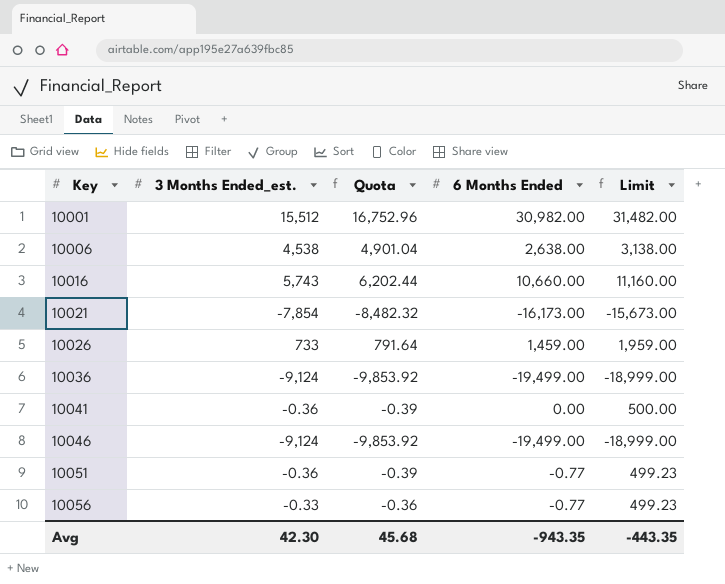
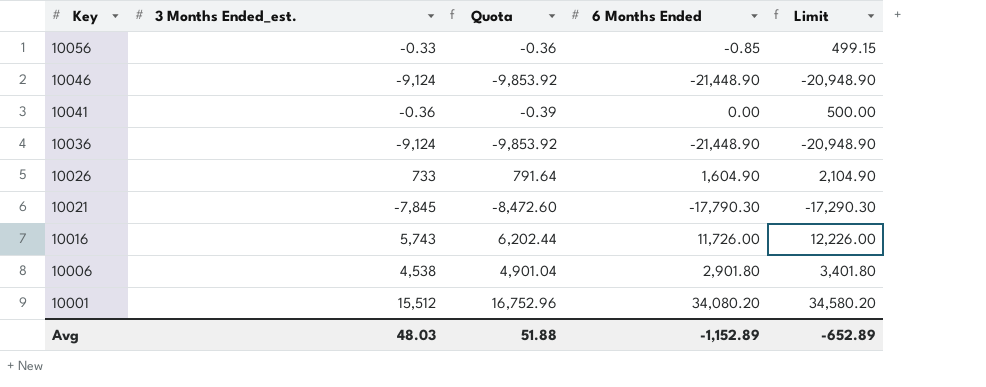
row order: Key ascending -> Key descending
row 10051: -0.36 | -0.39 | -0.77 | 499.23 -> none
10056 | 6 Months Ended: -0.77 -> -0.85
10056 | Limit: 499.23 -> 499.15
10046 | 6 Months Ended: -19,499.00 -> -21,448.90
10046 | Limit: -18,999.00 -> -20,948.90
10036 | 6 Months Ended: -19,499.00 -> -21,448.90
10036 | Limit: -18,999.00 -> -20,948.90
10026 | 6 Months Ended: 1,459.00 -> 1,604.90
10026 | Limit: 1,959.00 -> 2,104.90
10021 | 3 Months Ended_est.: -7,854 -> -7,845
10021 | Quota: -8,482.32 -> -8,472.60
10021 | 6 Months Ended: -16,173.00 -> -17,790.30
10021 | Limit: -15,673.00 -> -17,290.30
10016 | 6 Months Ended: 10,660.00 -> 11,726.00
10016 | Limit: 11,160.00 -> 12,226.00
10006 | 6 Months Ended: 2,638.00 -> 2,901.80
10006 | Limit: 3,138.00 -> 3,401.80
10001 | 6 Months Ended: 30,982.00 -> 34,080.20
10001 | Limit: 31,482.00 -> 34,580.20
Avg | 3 Months Ended_est.: 42.30 -> 48.03
Avg | Quota: 45.68 -> 51.88
Avg | 6 Months Ended: -943.35 -> -1,152.89
Avg | Limit: -443.35 -> -652.89

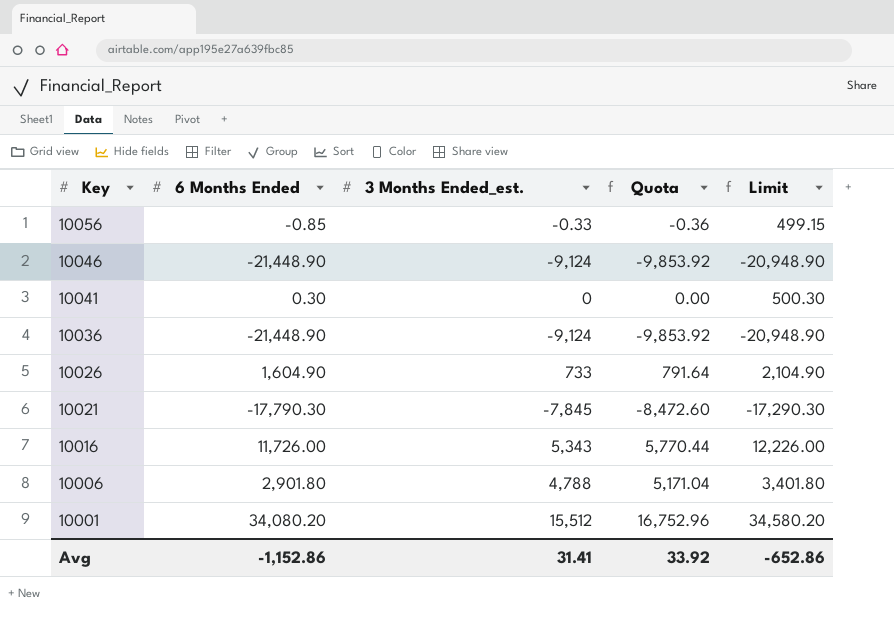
column 6 Months Ended | position: 4 -> 2
10041 | 6 Months Ended: 0.00 -> 0.30
10041 | 3 Months Ended_est.: -0.36 -> 0
10041 | Quota: -0.39 -> 0.00
10041 | Limit: 500.00 -> 500.30
10016 | 3 Months Ended_est.: 5,743 -> 5,343
10016 | Quota: 6,202.44 -> 5,770.44
10006 | 3 Months Ended_est.: 4,538 -> 4,788
10006 | Quota: 4,901.04 -> 5,171.04
Avg | 6 Months Ended: -1,152.89 -> -1,152.86
Avg | 3 Months Ended_est.: 48.03 -> 31.41
Avg | Quota: 51.88 -> 33.92
Avg | Limit: -652.89 -> -652.86

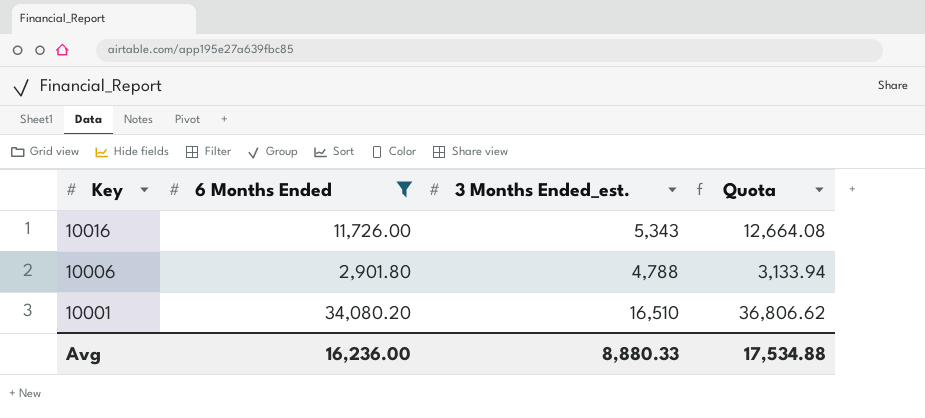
filter: none -> 6 Months Ended >= 2,901.80
column Limit | formula: [6 Months Ended] + 500 -> none
column Quota | formula: [3 Months Ended_est.] * 1.08 -> [6 Months Ended] * 1.08
10001 | 3 Months Ended_est.: 15,512 -> 16,510
Avg | 6 Months Ended: -1,152.86 -> 16,236.00
Avg | 3 Months Ended_est.: 31.41 -> 8,880.33
Avg | Quota: 33.92 -> 17,534.88

